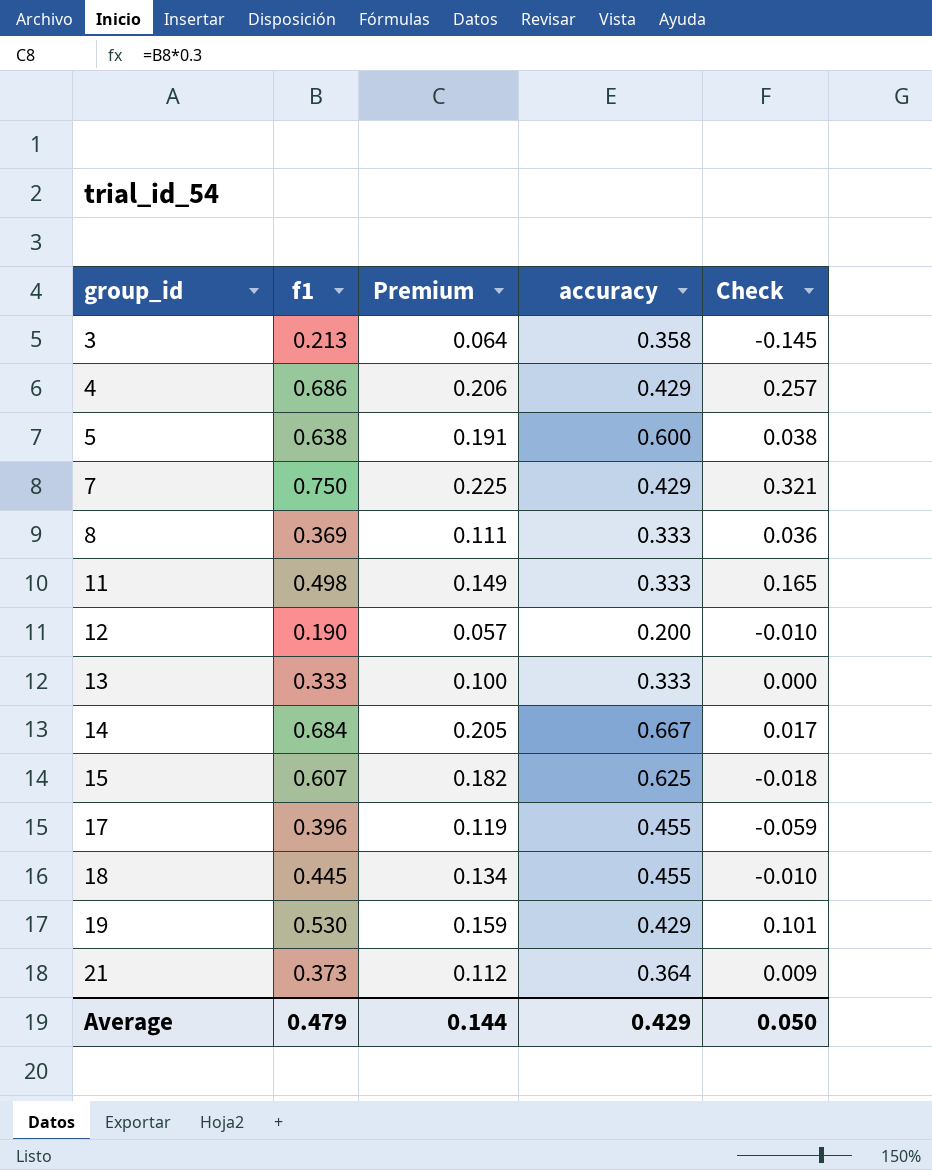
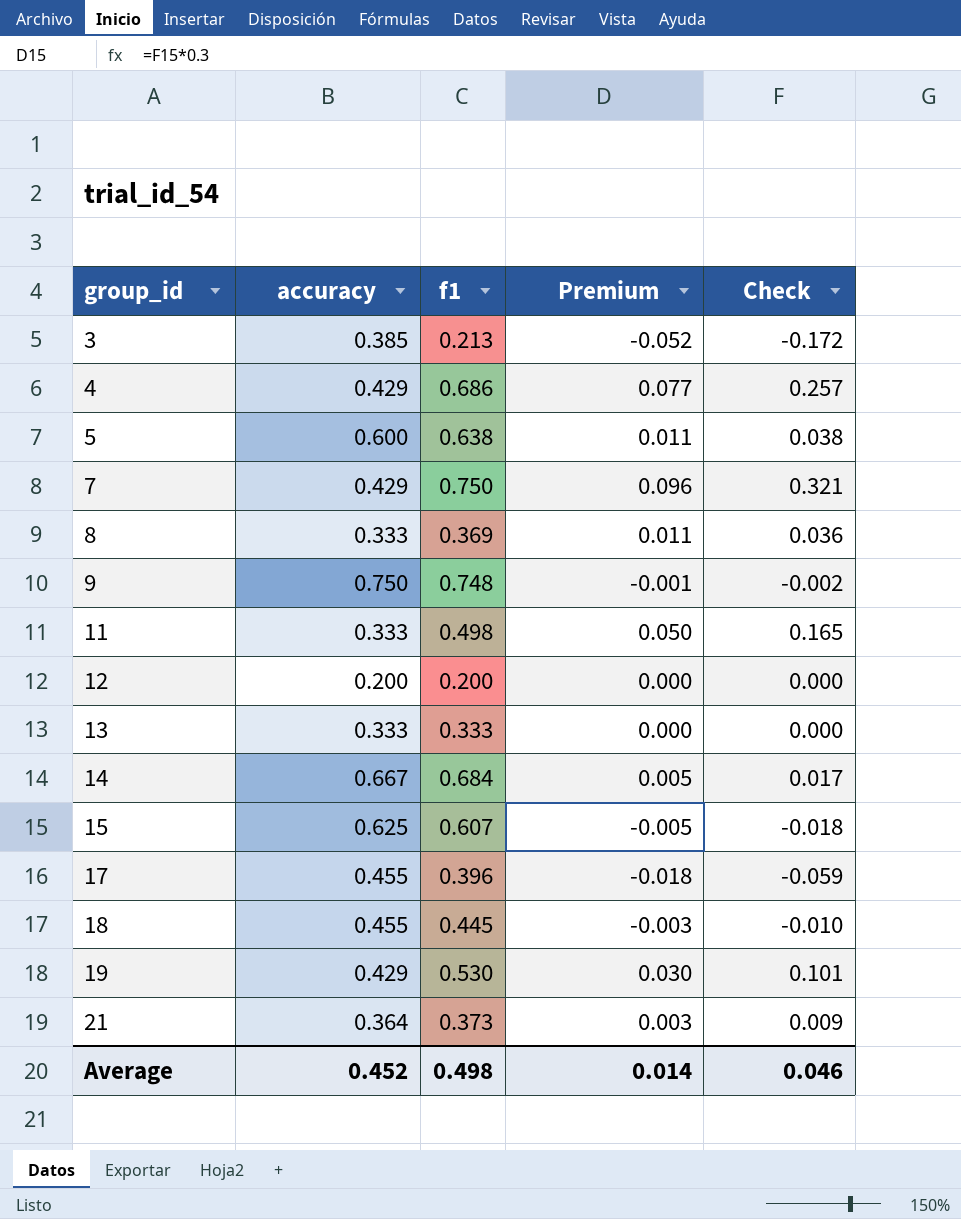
column accuracy | position: 4 -> 2
column Premium | formula: [f1] * 0.3 -> [Check] * 0.3
3 | accuracy: 0.358 -> 0.385
3 | Check: -0.145 -> -0.172
row 9: none -> 0.750 | 0.748 | -0.001 | -0.002
12 | f1: 0.190 -> 0.200
12 | Check: -0.010 -> 0.000
Average | accuracy: 0.429 -> 0.452
Average | f1: 0.479 -> 0.498
Average | Premium: 0.144 -> 0.014
Average | Check: 0.050 -> 0.046

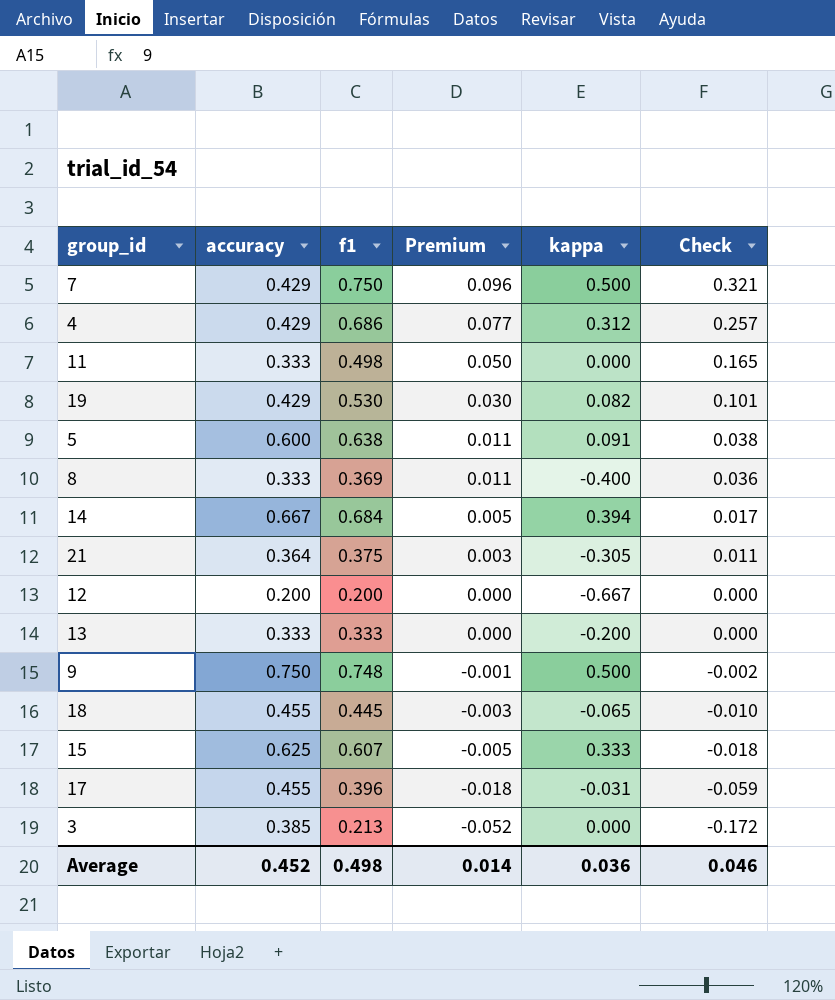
row order: group_id ascending -> Premium descending
column kappa | position: none -> 5
21 | f1: 0.373 -> 0.375
21 | Check: 0.009 -> 0.011

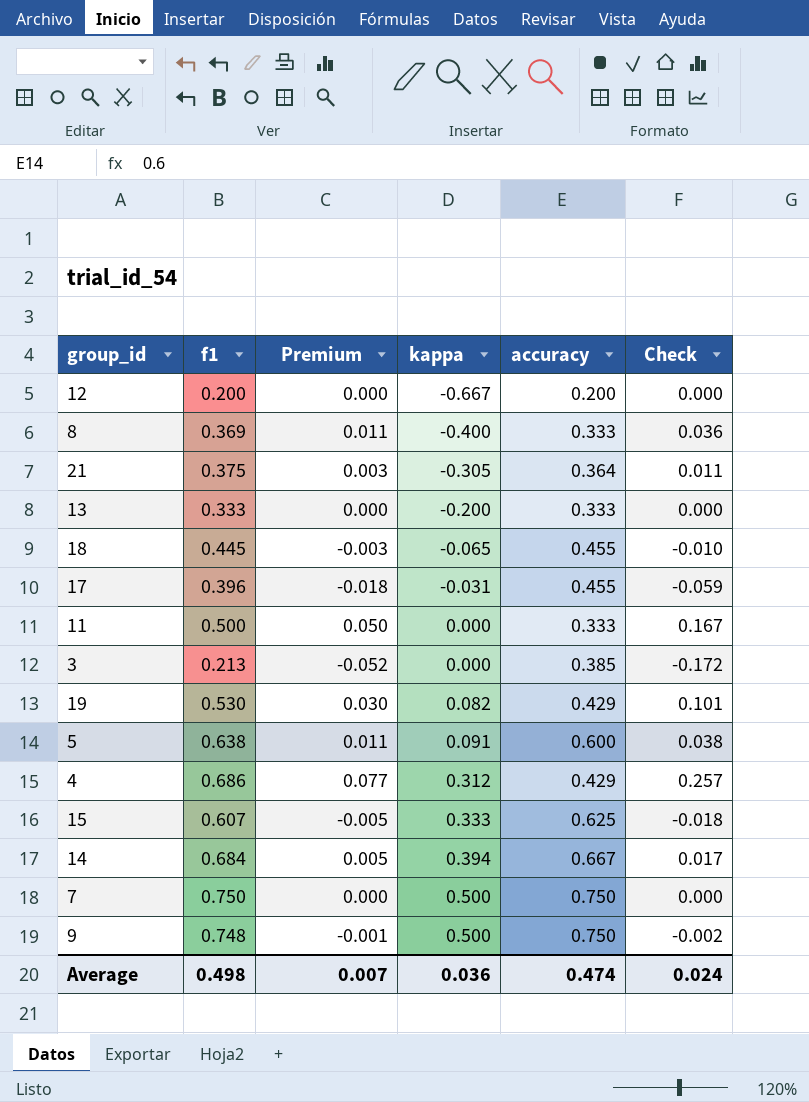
row order: Premium descending -> kappa ascending
column accuracy | position: 2 -> 5
11 | f1: 0.498 -> 0.500
11 | Check: 0.165 -> 0.167
7 | Premium: 0.096 -> 0.000
7 | accuracy: 0.429 -> 0.750
7 | Check: 0.321 -> 0.000
Average | Premium: 0.014 -> 0.007
Average | accuracy: 0.452 -> 0.474
Average | Check: 0.046 -> 0.024

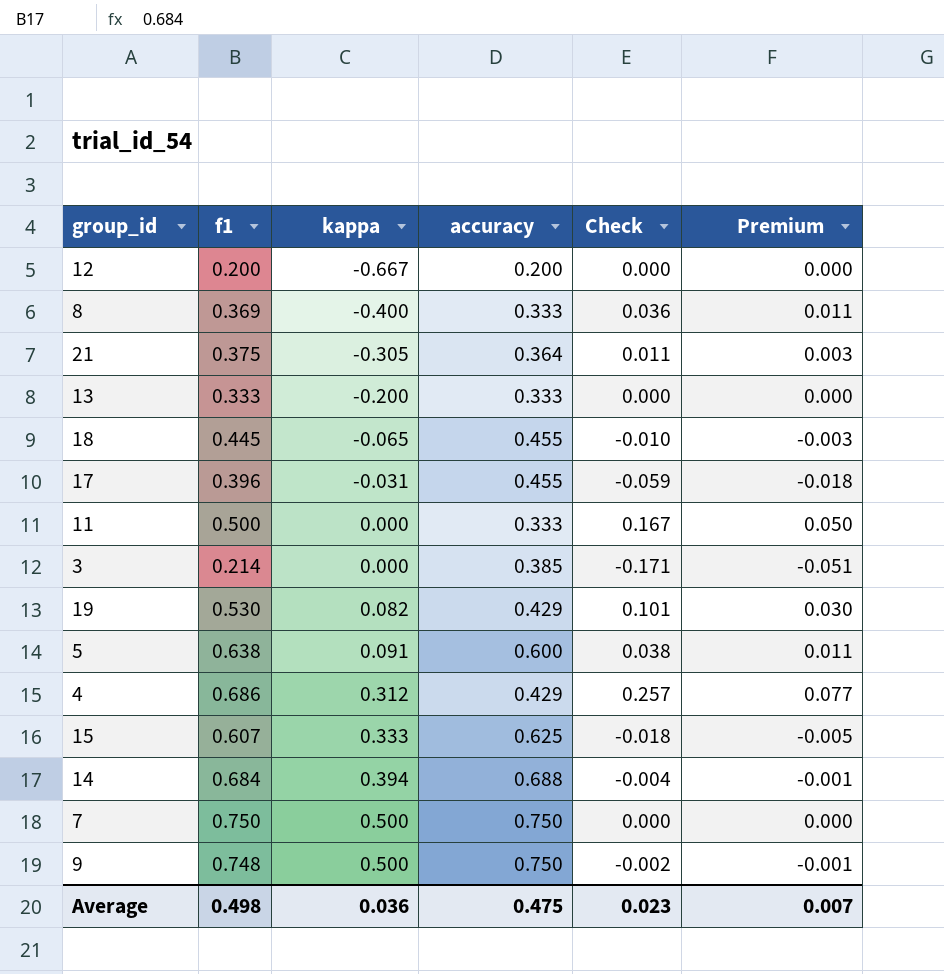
column Premium | position: 3 -> 6
3 | f1: 0.213 -> 0.214
3 | Check: -0.172 -> -0.171
3 | Premium: -0.052 -> -0.051
14 | accuracy: 0.667 -> 0.688
14 | Check: 0.017 -> -0.004
14 | Premium: 0.005 -> -0.001
Average | accuracy: 0.474 -> 0.475
Average | Check: 0.024 -> 0.023

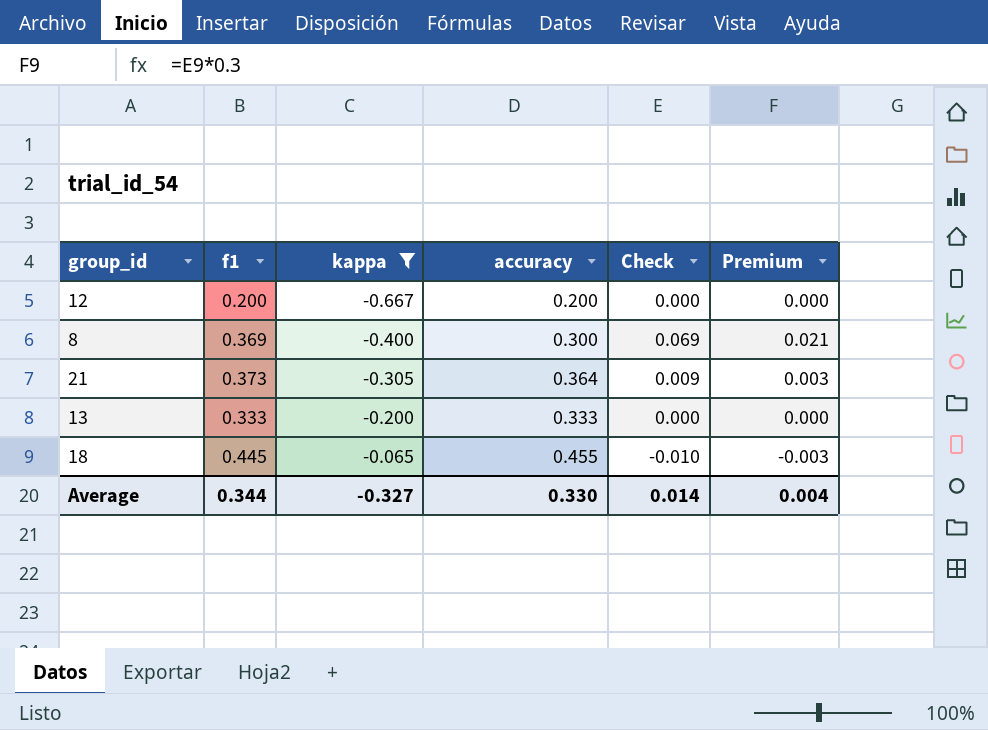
filter: none -> kappa <= -0.065
8 | accuracy: 0.333 -> 0.300
8 | Check: 0.036 -> 0.069
8 | Premium: 0.011 -> 0.021
21 | f1: 0.375 -> 0.373
21 | Check: 0.011 -> 0.009
Average | f1: 0.498 -> 0.344
Average | kappa: 0.036 -> -0.327
Average | accuracy: 0.475 -> 0.330
Average | Check: 0.023 -> 0.014
Average | Premium: 0.007 -> 0.004

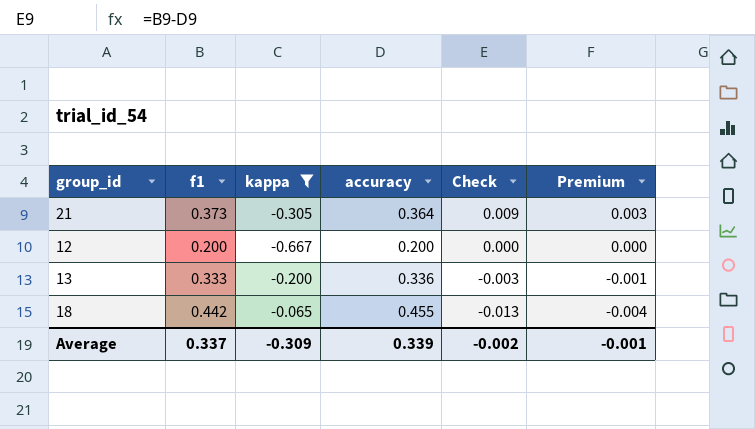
row order: kappa ascending -> Check descending
row 8: 0.369 | -0.400 | 0.300 | 0.069 | 0.021 -> none
13 | accuracy: 0.333 -> 0.336
13 | Check: 0.000 -> -0.003
13 | Premium: 0.000 -> -0.001
18 | f1: 0.445 -> 0.442
18 | Check: -0.010 -> -0.013
18 | Premium: -0.003 -> -0.004
Average | f1: 0.344 -> 0.337
Average | kappa: -0.327 -> -0.309
Average | accuracy: 0.330 -> 0.339
Average | Check: 0.014 -> -0.002
Average | Premium: 0.004 -> -0.001

